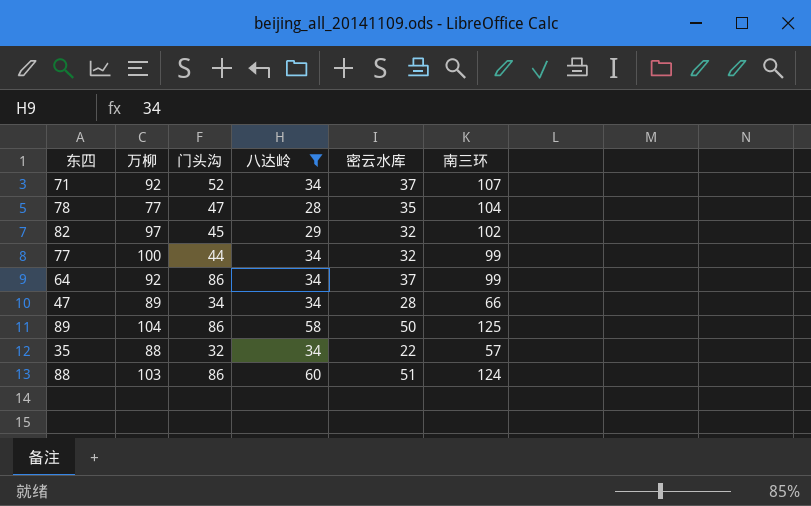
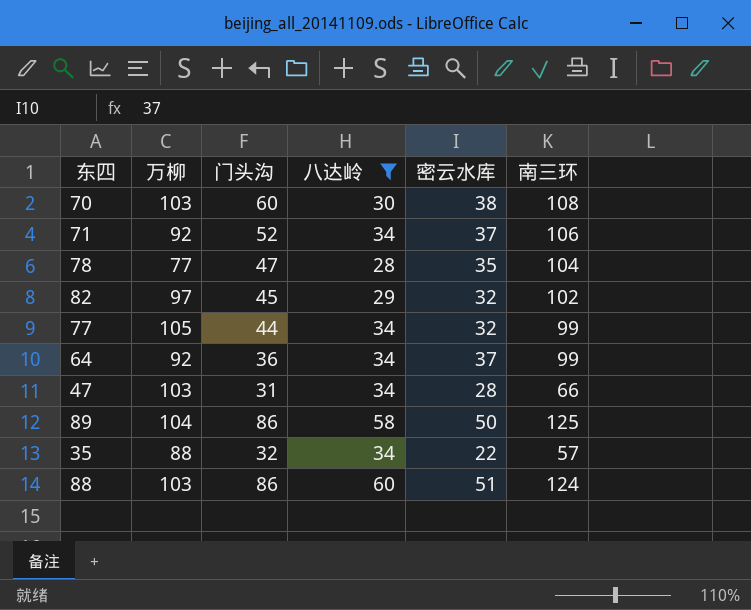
row 70: none -> 103 | 60 | 30 | 38 | 108
71 | 南三环: 107 -> 106
77 | 万柳: 100 -> 105
64 | 门头沟: 86 -> 36
47 | 万柳: 89 -> 103
47 | 门头沟: 34 -> 31

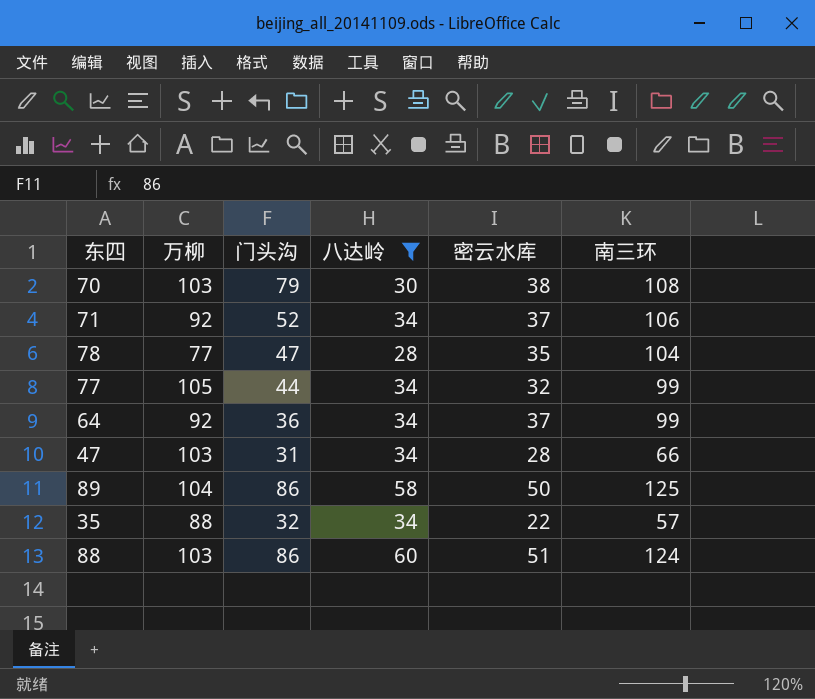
row 82: 97 | 45 | 29 | 32 | 102 -> none
70 | 门头沟: 60 -> 79

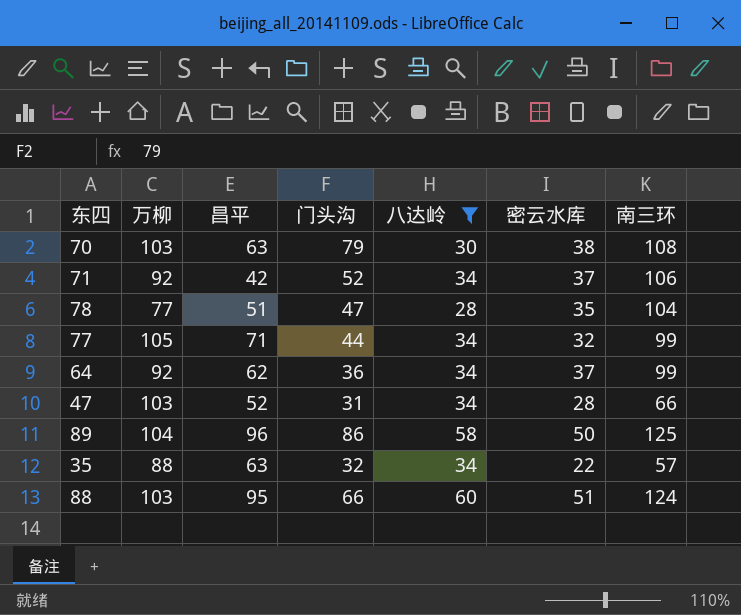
column 昌平 | position: none -> 3
88 | 门头沟: 86 -> 66

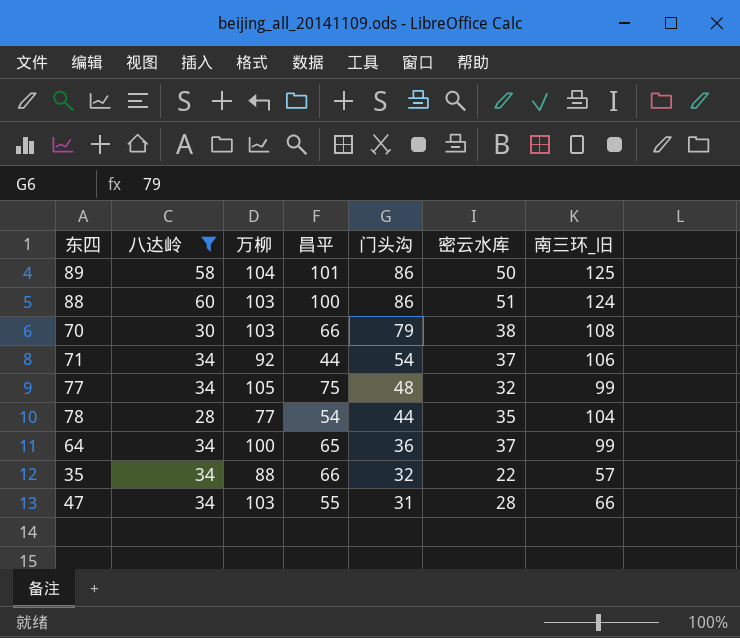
row order: none -> 门头沟 descending
column 八达岭 | position: 5 -> 2
column name: 南三环 -> 南三环_旧
89 | 昌平: 96 -> 101
88 | 昌平: 95 -> 100
88 | 门头沟: 66 -> 86
70 | 昌平: 63 -> 66
71 | 昌平: 42 -> 44
71 | 门头沟: 52 -> 54
77 | 昌平: 71 -> 75
77 | 门头沟: 44 -> 48
78 | 昌平: 51 -> 54
78 | 门头沟: 47 -> 44
64 | 万柳: 92 -> 100
64 | 昌平: 62 -> 65
35 | 昌平: 63 -> 66
47 | 昌平: 52 -> 55

